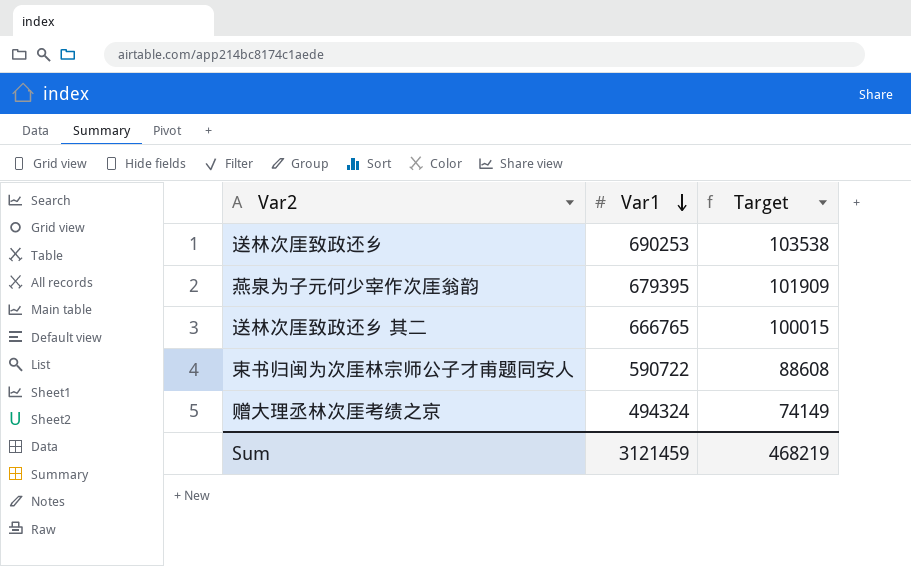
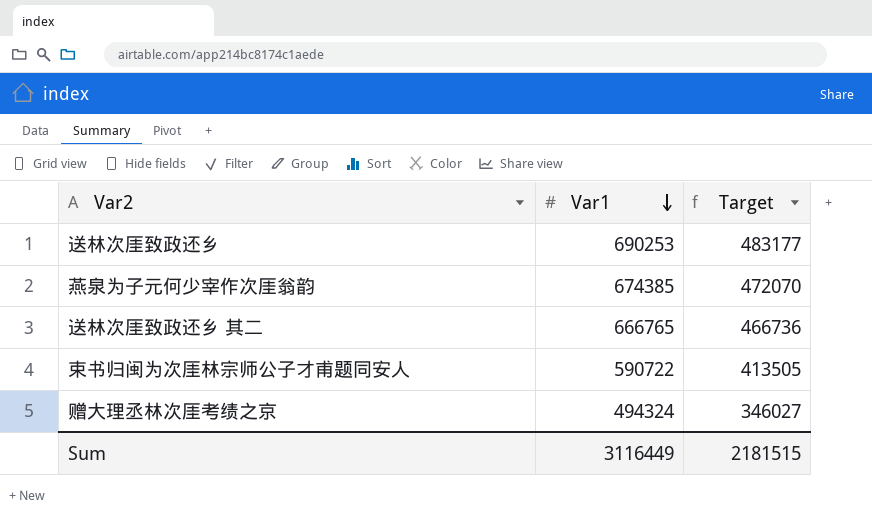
column Target | formula: [Var1] * 0.15 -> [Var1] * 0.7
燕泉为子元何少宰作次厓翁韵 | Var1: 679395 -> 674385
Sum | Var1: 3121459 -> 3116449
Sum | Target: 468219 -> 2181515

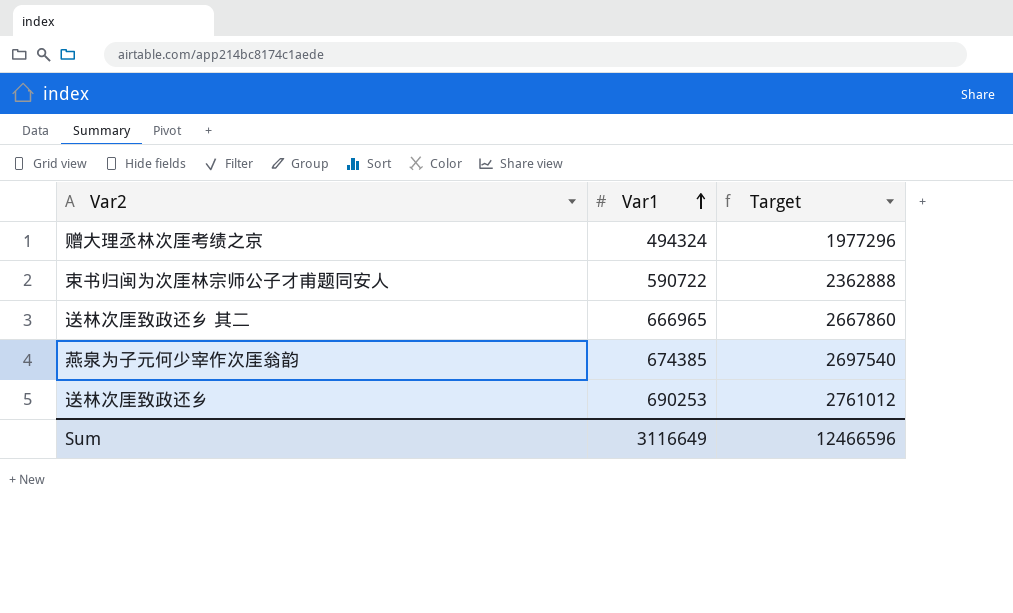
row order: Var1 descending -> Var1 ascending
column Target | formula: [Var1] * 0.7 -> [Var1] * 4
送林次厓致政还乡 其二 | Var1: 666765 -> 666965
Sum | Var1: 3116449 -> 3116649
Sum | Target: 2181515 -> 12466596

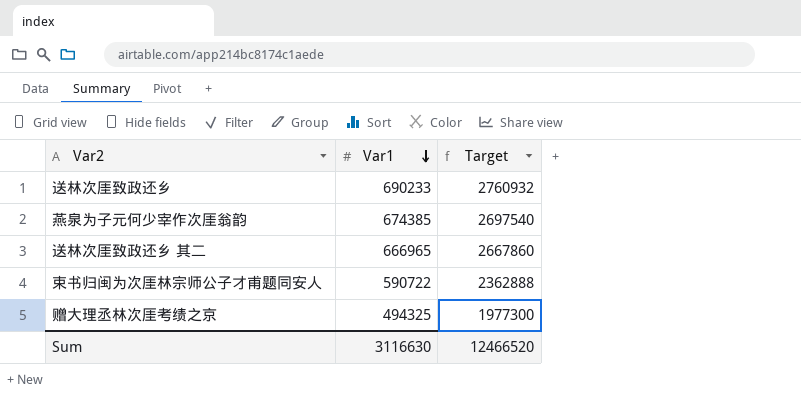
row order: Var1 ascending -> Var1 descending
送林次厓致政还乡 | Var1: 690253 -> 690233
送林次厓致政还乡 | Target: 2761012 -> 2760932
赠大理丞林次厓考绩之京 | Var1: 494324 -> 494325
赠大理丞林次厓考绩之京 | Target: 1977296 -> 1977300
Sum | Var1: 3116649 -> 3116630
Sum | Target: 12466596 -> 12466520

